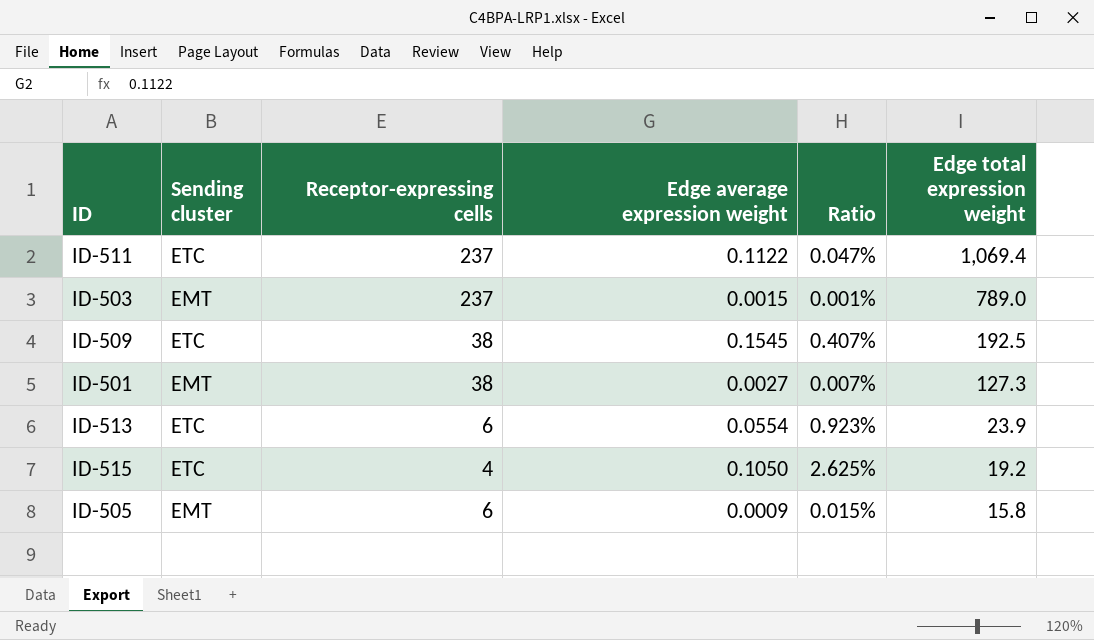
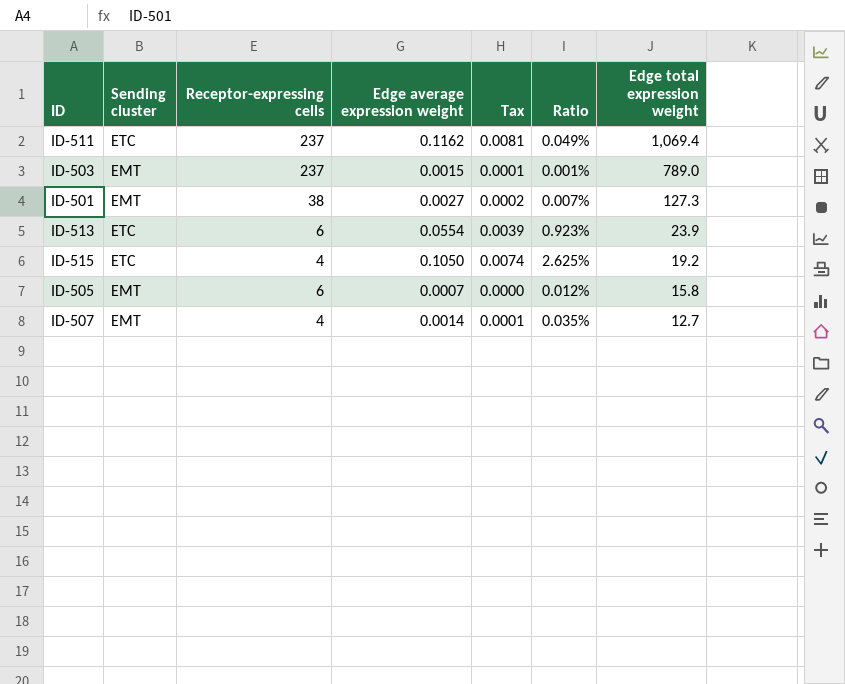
column Tax | formula: none -> [Edge average expression weight] * 0.07
row ID-509: ETC | 38 | 0.1545 | 0.407% | 192.5 -> none
ID-511 | Edge average expression weight: 0.1122 -> 0.1162
ID-511 | Ratio: 0.047% -> 0.049%
ID-505 | Edge average expression weight: 0.0009 -> 0.0007
ID-505 | Ratio: 0.015% -> 0.012%
row ID-507: none -> EMT | 4 | 0.0014 | 0.0001 | 0.035% | 12.7

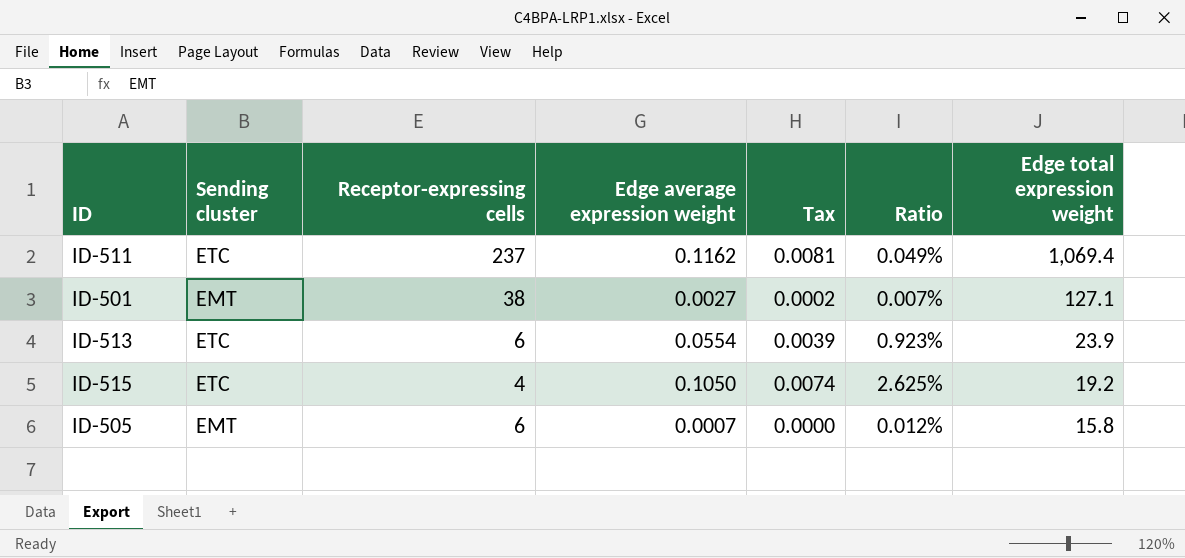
row ID-503: EMT | 237 | 0.0015 | 0.0001 | 0.001% | 789.0 -> none
row ID-507: EMT | 4 | 0.0014 | 0.0001 | 0.035% | 12.7 -> none
ID-501 | Edge total expression weight: 127.3 -> 127.1

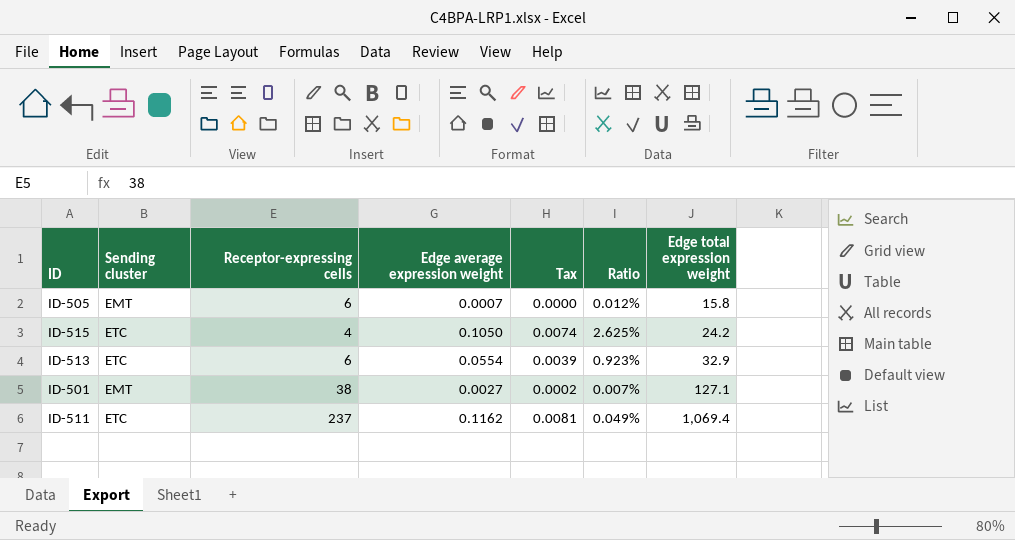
row order: Edge total expression weight descending -> Edge total expression weight ascending
ID-515 | Edge total expression weight: 19.2 -> 24.2
ID-513 | Edge total expression weight: 23.9 -> 32.9

